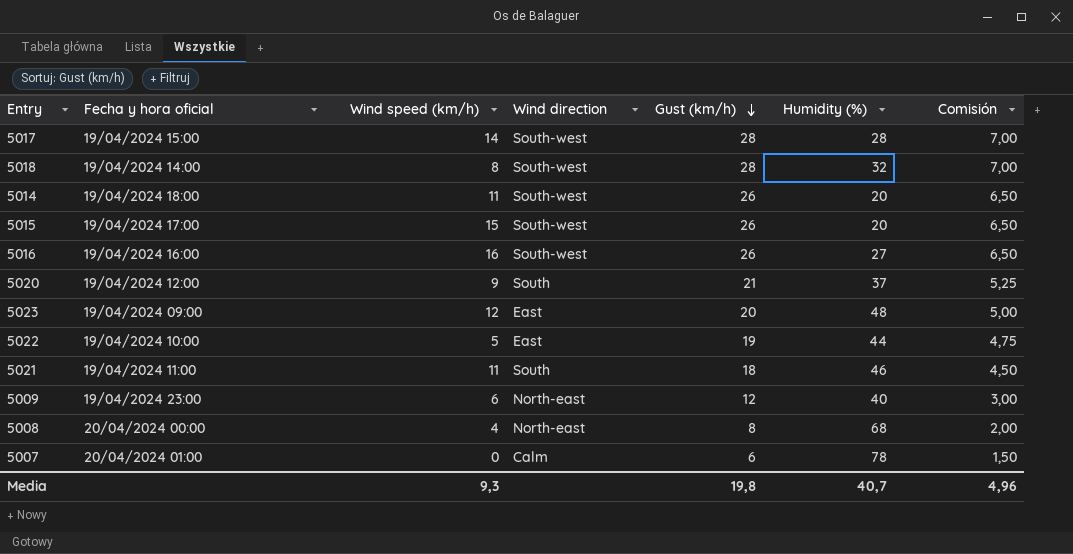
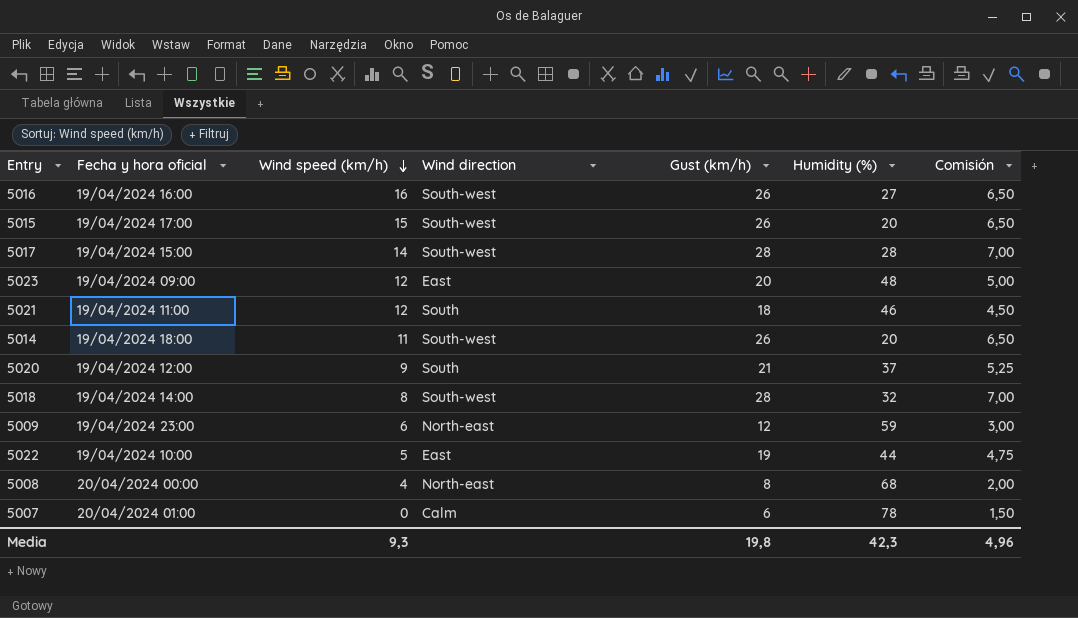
row order: Gust (km/h) descending -> Wind speed (km/h) descending
5021 | Wind speed (km/h): 11 -> 12
5009 | Humidity (%): 40 -> 59
Media | Humidity (%): 40,7 -> 42,3

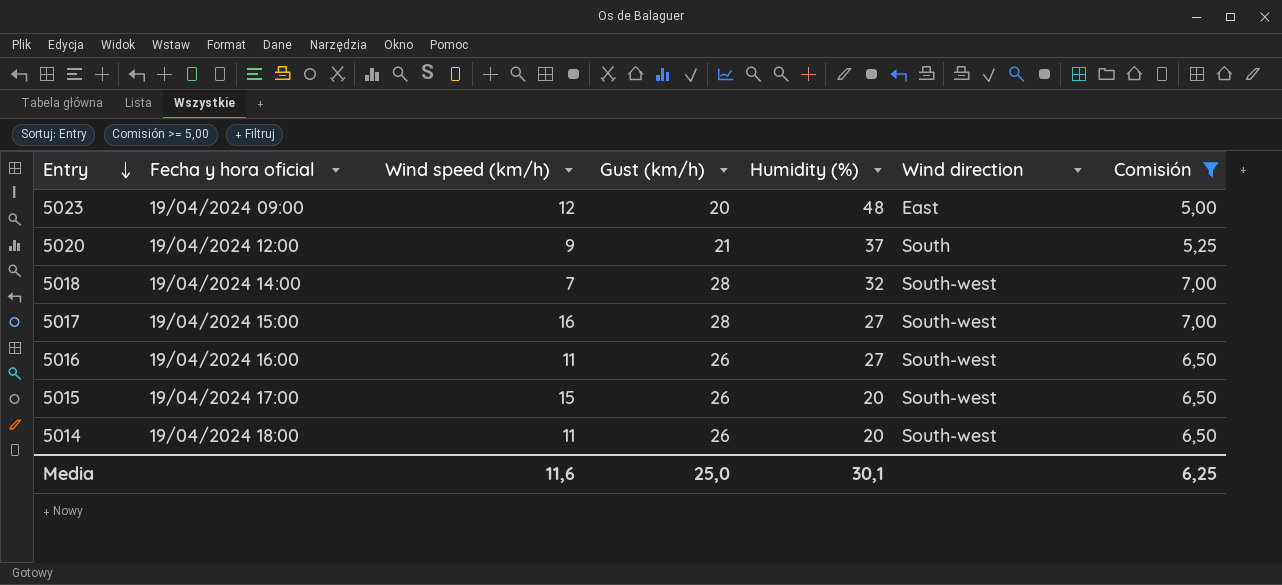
filter: none -> Comisión >= 5,00
row order: Wind speed (km/h) descending -> Entry descending
column Wind direction | position: 4 -> 6
5018 | Wind speed (km/h): 8 -> 7
5017 | Wind speed (km/h): 14 -> 16
5017 | Humidity (%): 28 -> 27
5016 | Wind speed (km/h): 16 -> 11
Media | Wind speed (km/h): 9,3 -> 11,6
Media | Gust (km/h): 19,8 -> 25,0
Media | Humidity (%): 42,3 -> 30,1
Media | Comisión: 4,96 -> 6,25

